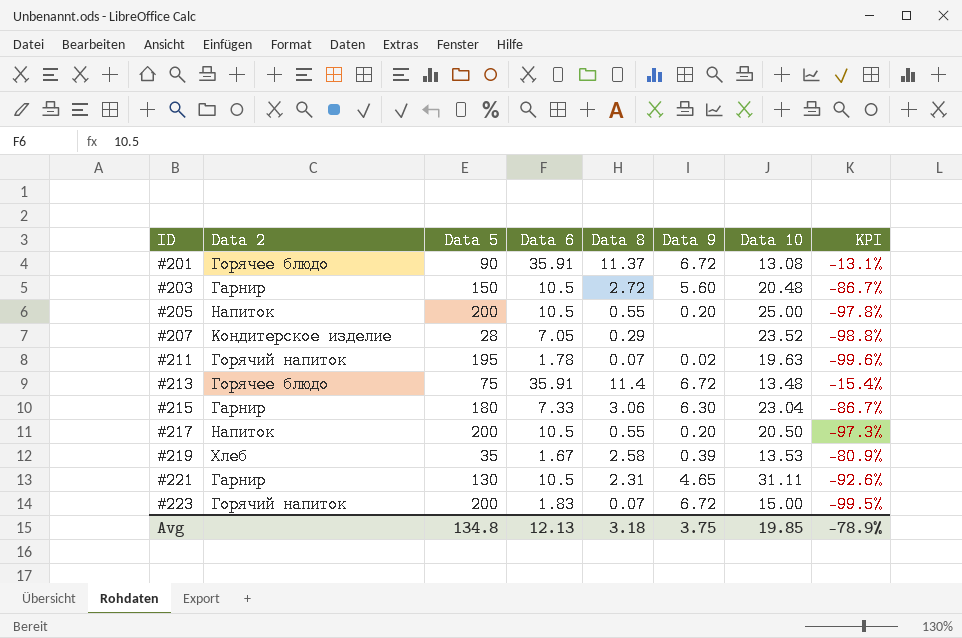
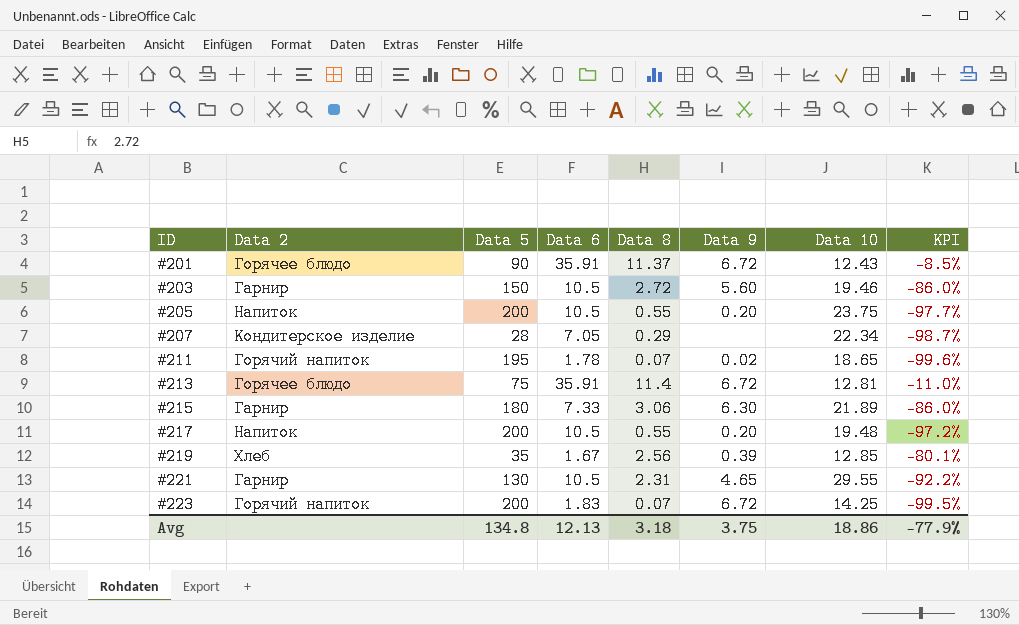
#201 | Data 10: 13.08 -> 12.43
#201 | KPI: -13.1% -> -8.5%
#203 | Data 10: 20.48 -> 19.46
#203 | KPI: -86.7% -> -86.0%
#205 | Data 10: 25.00 -> 23.75
#205 | KPI: -97.8% -> -97.7%
#207 | Data 10: 23.52 -> 22.34
#207 | KPI: -98.8% -> -98.7%
#211 | Data 10: 19.63 -> 18.65
#213 | Data 10: 13.48 -> 12.81
#213 | KPI: -15.4% -> -11.0%
#215 | Data 10: 23.04 -> 21.89
#215 | KPI: -86.7% -> -86.0%
#217 | Data 10: 20.50 -> 19.48
#217 | KPI: -97.3% -> -97.2%
#219 | Data 8: 2.58 -> 2.56
#219 | Data 10: 13.53 -> 12.85
#219 | KPI: -80.9% -> -80.1%
#221 | Data 10: 31.11 -> 29.55
#221 | KPI: -92.6% -> -92.2%
#223 | Data 10: 15.00 -> 14.25
Avg | Data 10: 19.85 -> 18.86
Avg | KPI: -78.9% -> -77.9%

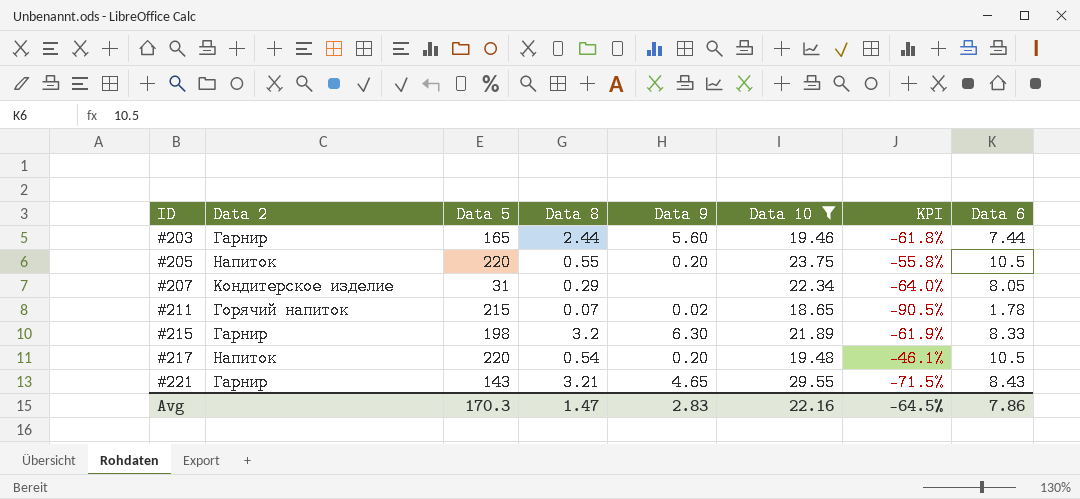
filter: none -> Data 10 >= 18.65
column KPI | formula: ([Data 8] - [Data 10]) / [Data 10] -> ([Data 6] - [Data 10]) / [Data 10]
column Data 6 | position: 4 -> 8
#203 | Data 5: 150 -> 165
#203 | Data 8: 2.72 -> 2.44
#203 | Data 6: 10.5 -> 7.44
#205 | Data 5: 200 -> 220
#207 | Data 5: 28 -> 31
#207 | Data 6: 7.05 -> 8.05
#211 | Data 5: 195 -> 215
#215 | Data 5: 180 -> 198
#215 | Data 8: 3.06 -> 3.2
#215 | Data 6: 7.33 -> 8.33
#217 | Data 5: 200 -> 220
#217 | Data 8: 0.55 -> 0.54
#221 | Data 5: 130 -> 143
#221 | Data 8: 2.31 -> 3.21
#221 | Data 6: 10.5 -> 8.43
Avg | Data 5: 134.8 -> 170.3
Avg | Data 8: 3.18 -> 1.47
Avg | Data 9: 3.75 -> 2.83
Avg | Data 10: 18.86 -> 22.16
Avg | KPI: -77.9% -> -64.5%
Avg | Data 6: 12.13 -> 7.86

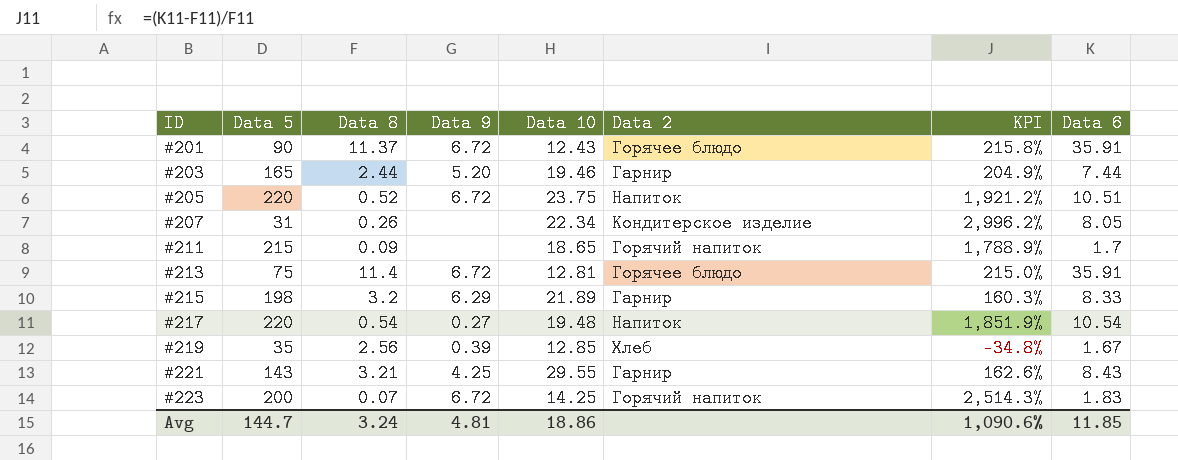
filter: Data 10 >= 18.65 -> none
column Data 2 | position: 2 -> 6
column KPI | formula: ([Data 6] - [Data 10]) / [Data 10] -> ([Data 6] - [Data 8]) / [Data 8]
#203 | Data 9: 5.60 -> 5.20
#205 | Data 8: 0.55 -> 0.52
#205 | Data 9: 0.20 -> 6.72
#205 | Data 6: 10.5 -> 10.51
#207 | Data 8: 0.29 -> 0.26
#211 | Data 8: 0.07 -> 0.09
#211 | Data 9: 0.02 -> none
#211 | Data 6: 1.78 -> 1.7
#215 | Data 9: 6.30 -> 6.29
#217 | Data 9: 0.20 -> 0.27
#217 | Data 6: 10.5 -> 10.54
#221 | Data 9: 4.65 -> 4.25
Avg | Data 5: 170.3 -> 144.7
Avg | Data 8: 1.47 -> 3.24
Avg | Data 9: 2.83 -> 4.81
Avg | Data 10: 22.16 -> 18.86
Avg | KPI: -64.5% -> 1,090.6%
Avg | Data 6: 7.86 -> 11.85

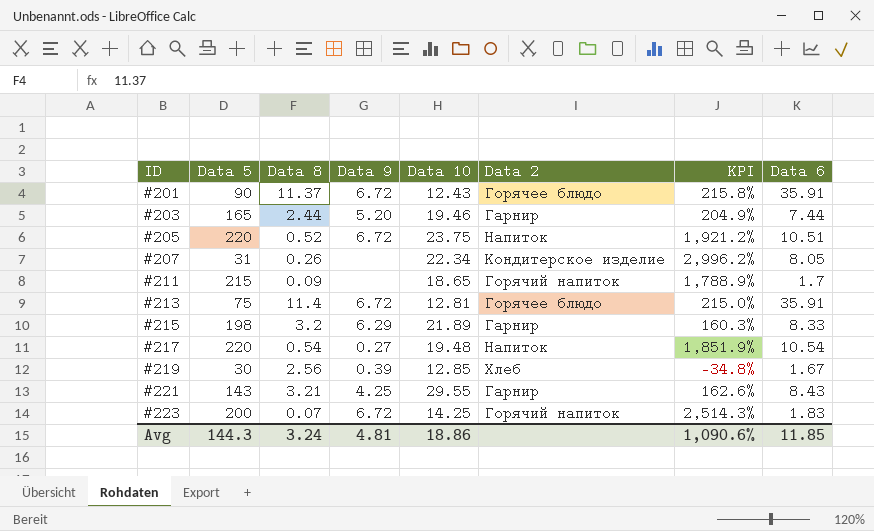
#219 | Data 5: 35 -> 30
Avg | Data 5: 144.7 -> 144.3

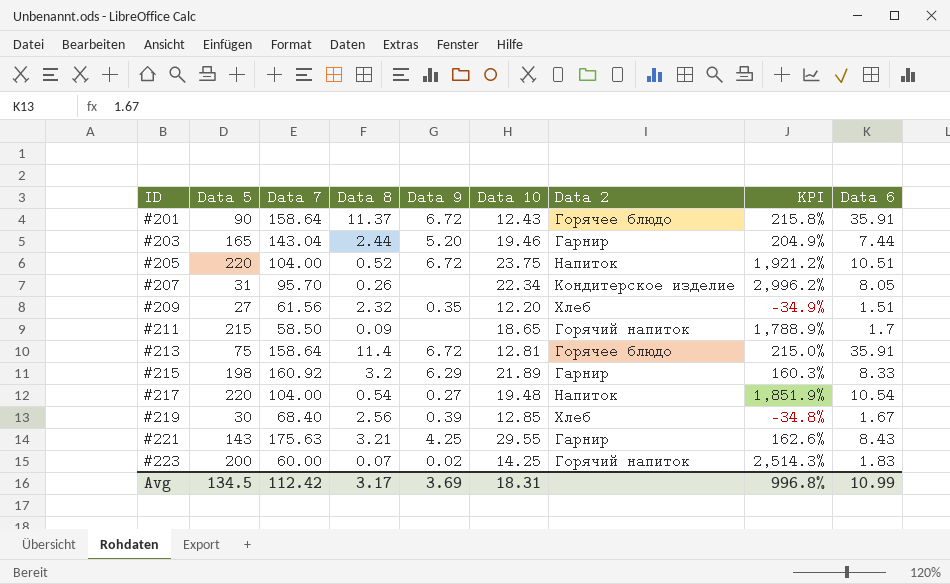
column Data 7 | position: none -> 3
row #209: none -> 27 | 61.56 | 2.32 | 0.35 | 12.20 | Хлеб | -34.9% | 1.51
#223 | Data 9: 6.72 -> 0.02
Avg | Data 5: 144.3 -> 134.5
Avg | Data 8: 3.24 -> 3.17
Avg | Data 9: 4.81 -> 3.69
Avg | Data 10: 18.86 -> 18.31
Avg | KPI: 1,090.6% -> 996.8%
Avg | Data 6: 11.85 -> 10.99

